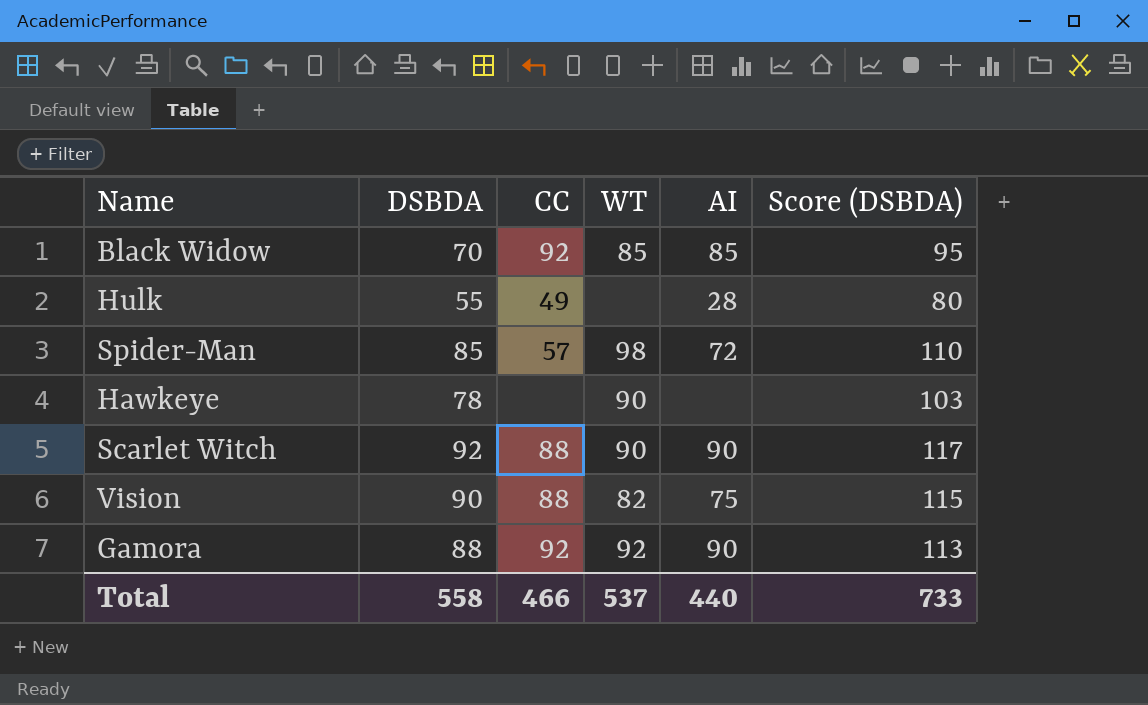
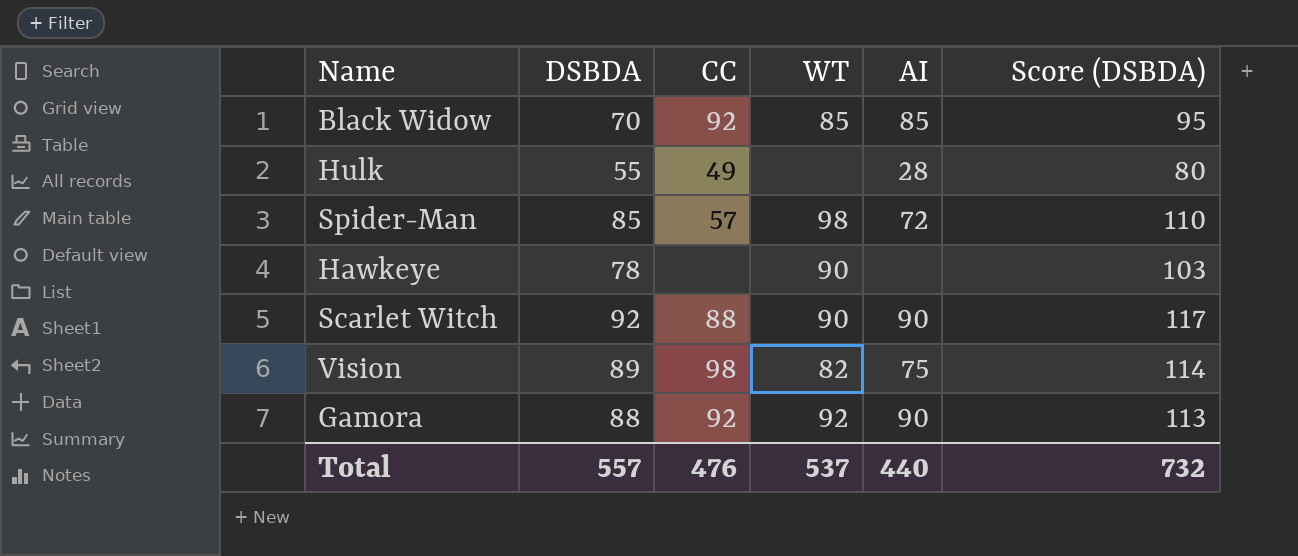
Vision | DSBDA: 90 -> 89
Vision | CC: 88 -> 98
Vision | Score (DSBDA): 115 -> 114
Total | DSBDA: 558 -> 557
Total | CC: 466 -> 476
Total | Score (DSBDA): 733 -> 732

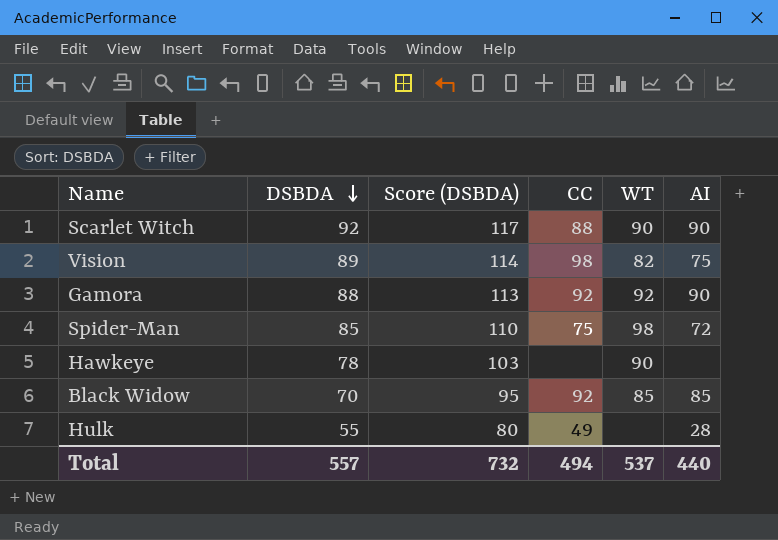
row order: none -> DSBDA descending
column Score (DSBDA) | position: 6 -> 3
Spider-Man | CC: 57 -> 75
Total | CC: 476 -> 494

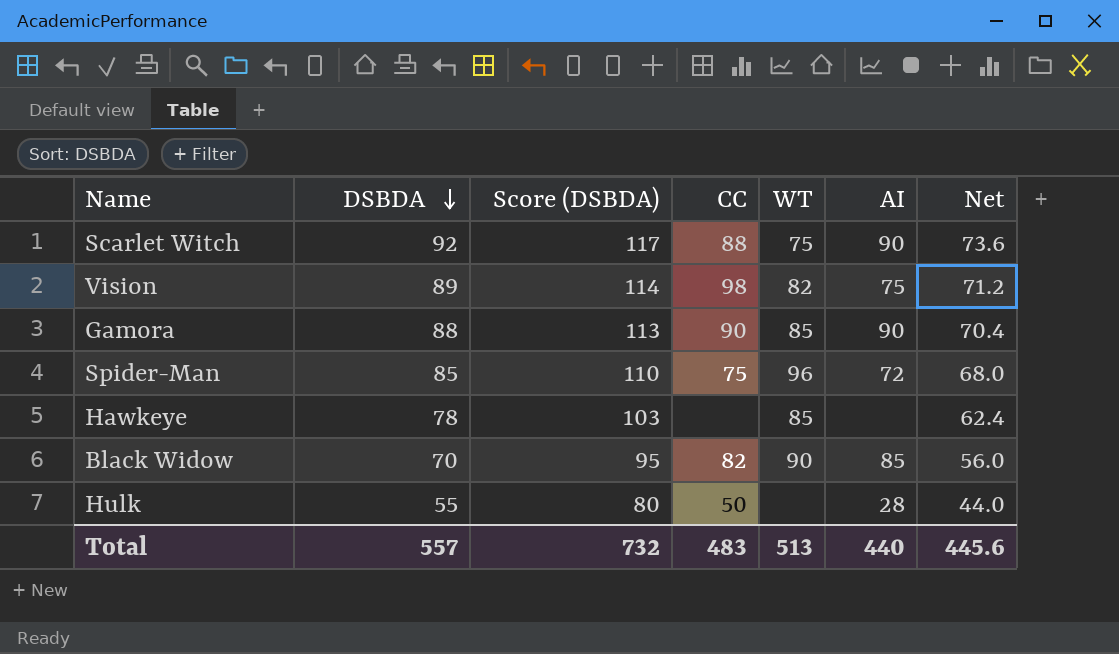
column Net | formula: none -> [DSBDA] * 0.8
Scarlet Witch | WT: 90 -> 75
Gamora | CC: 92 -> 90
Gamora | WT: 92 -> 85
Spider-Man | WT: 98 -> 96
Hawkeye | WT: 90 -> 85
Black Widow | CC: 92 -> 82
Black Widow | WT: 85 -> 90
Hulk | CC: 49 -> 50
Total | CC: 494 -> 483
Total | WT: 537 -> 513

